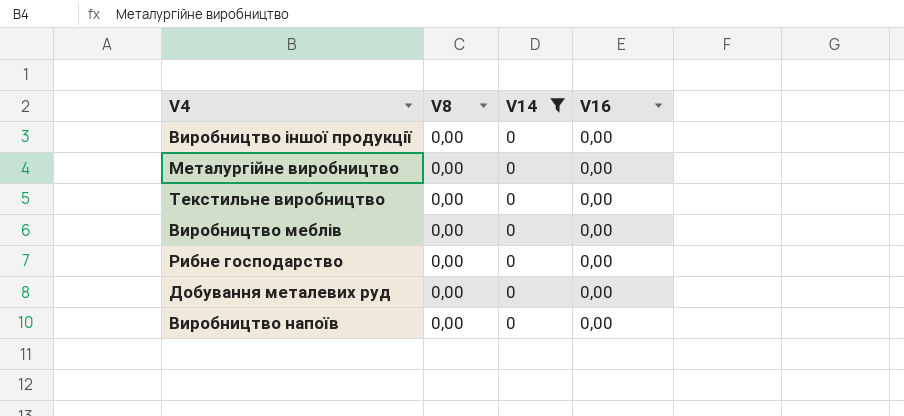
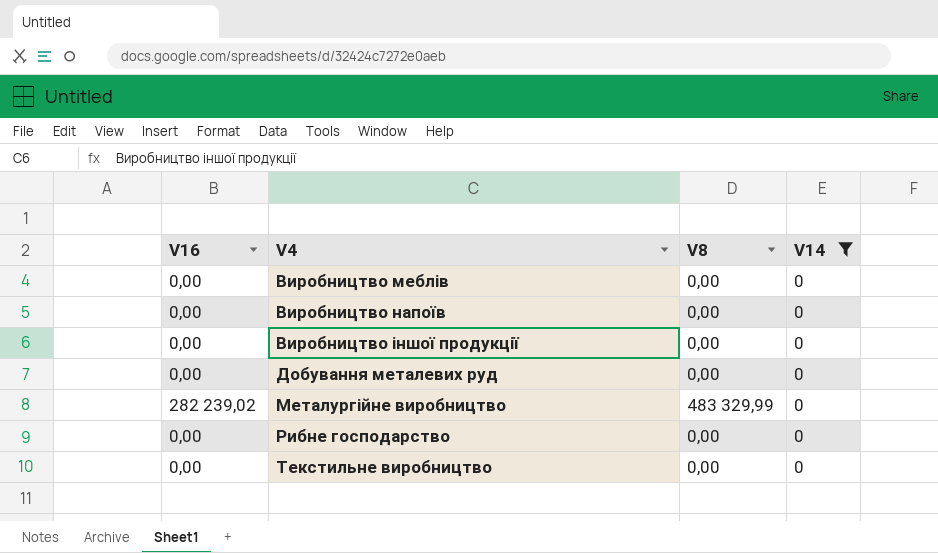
row order: none -> V4 ascending
column V16 | position: 4 -> 1
Металургійне виробництво | V16: 0,00 -> 282 239,02
Металургійне виробництво | V8: 0,00 -> 483 329,99

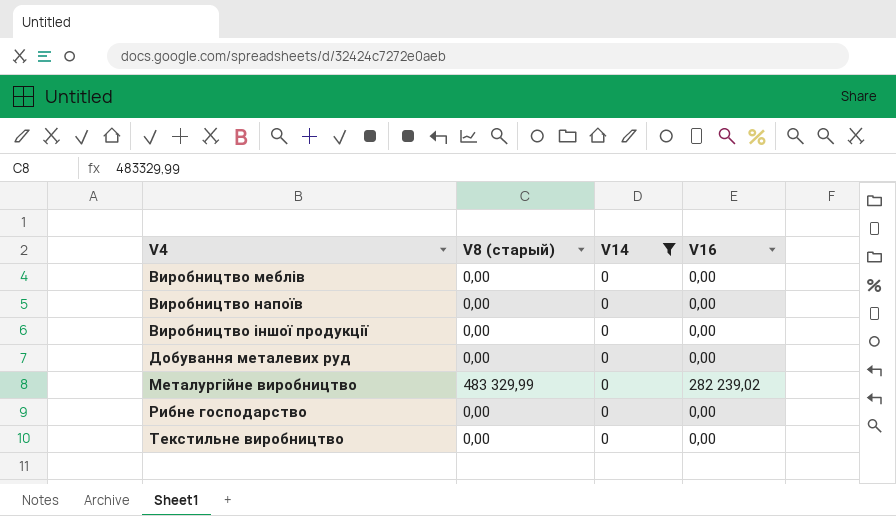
column name: V8 -> V8 (старый)
column V16 | position: 1 -> 4

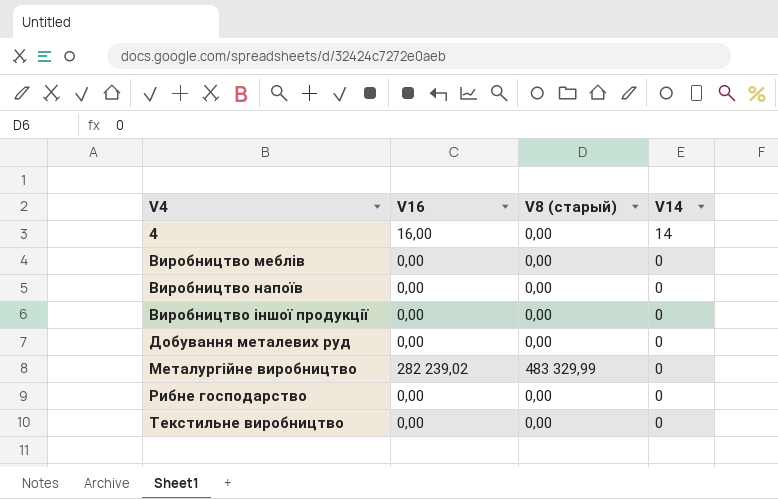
filter: V14 = 0 -> none
column V16 | position: 4 -> 2

